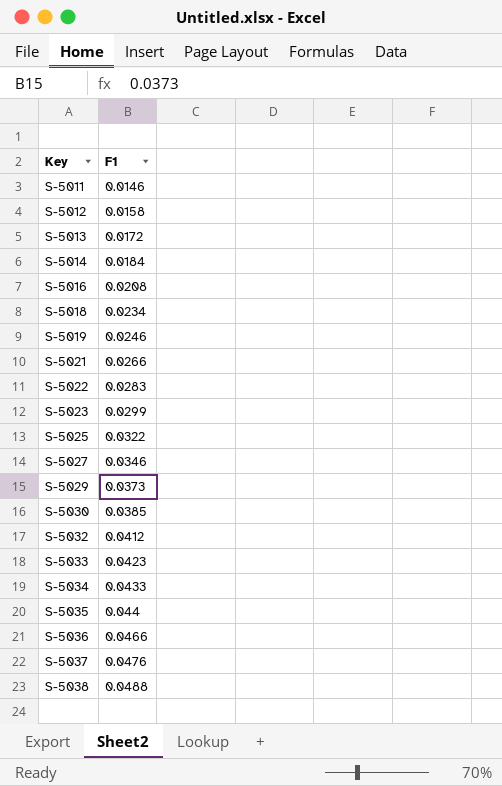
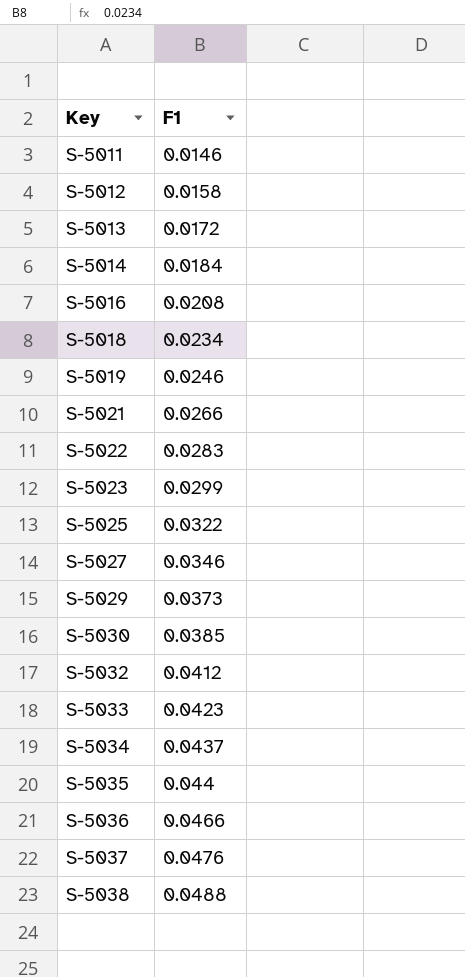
S-5034 | F1: 0.0433 -> 0.0437

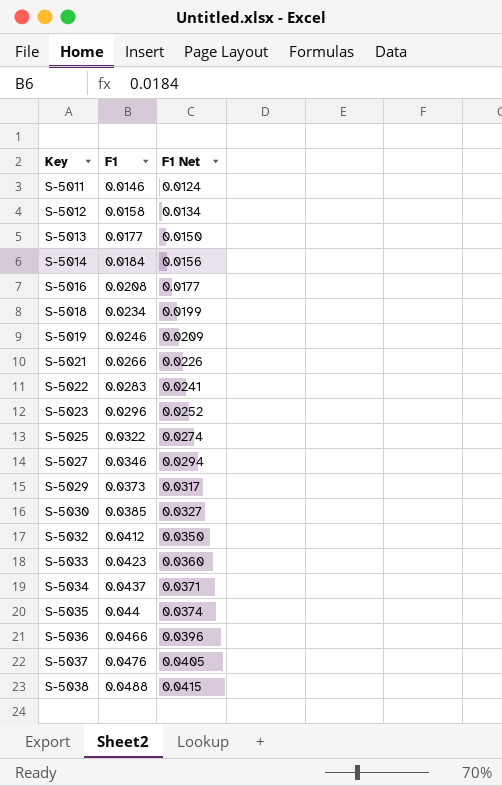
column F1 Net | formula: none -> [F1] * 0.85
S-5013 | F1: 0.0172 -> 0.0177
S-5023 | F1: 0.0299 -> 0.0296

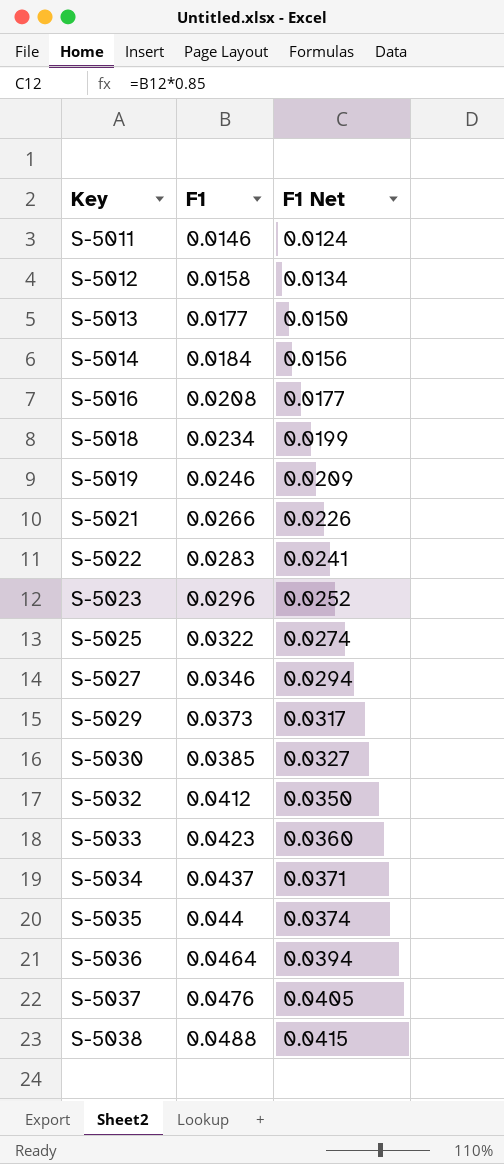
S-5036 | F1: 0.0466 -> 0.0464
S-5036 | F1 Net: 0.0396 -> 0.0394

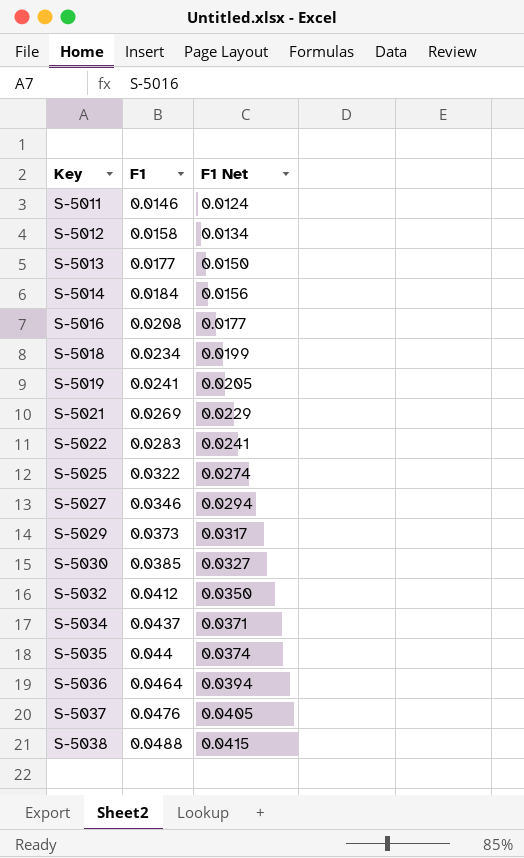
row S-5023: 0.0296 | 0.0252 -> none
row S-5033: 0.0423 | 0.0360 -> none
S-5019 | F1: 0.0246 -> 0.0241
S-5019 | F1 Net: 0.0209 -> 0.0205
S-5021 | F1: 0.0266 -> 0.0269
S-5021 | F1 Net: 0.0226 -> 0.0229

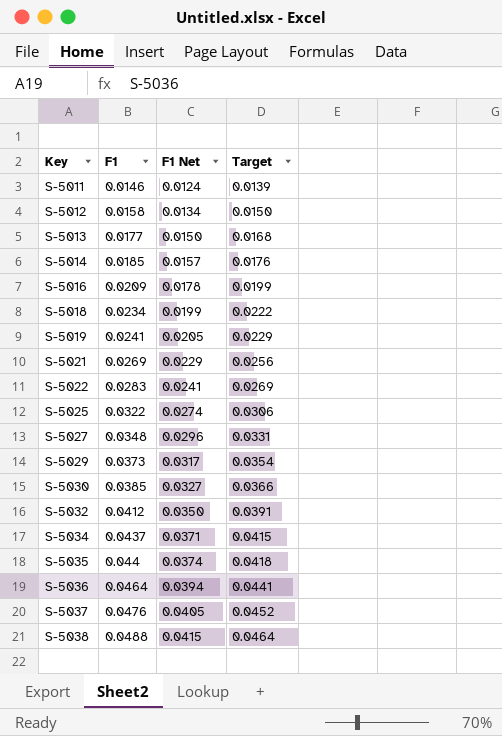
column Target | formula: none -> [F1] * 0.95
S-5014 | F1: 0.0184 -> 0.0185
S-5014 | F1 Net: 0.0156 -> 0.0157
S-5016 | F1: 0.0208 -> 0.0209
S-5016 | F1 Net: 0.0177 -> 0.0178
S-5027 | F1: 0.0346 -> 0.0348
S-5027 | F1 Net: 0.0294 -> 0.0296

